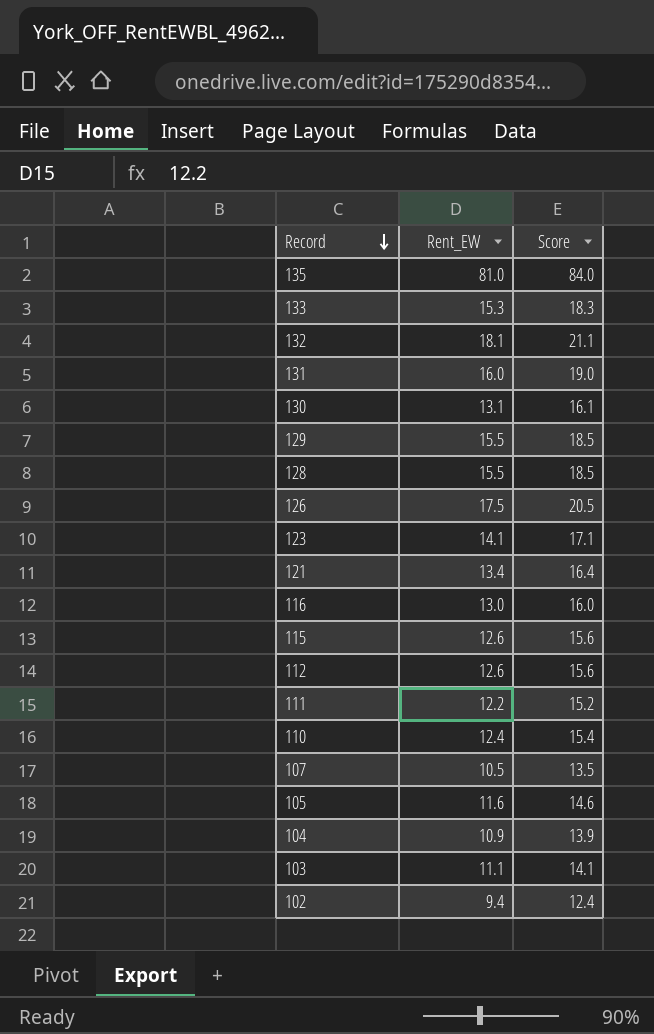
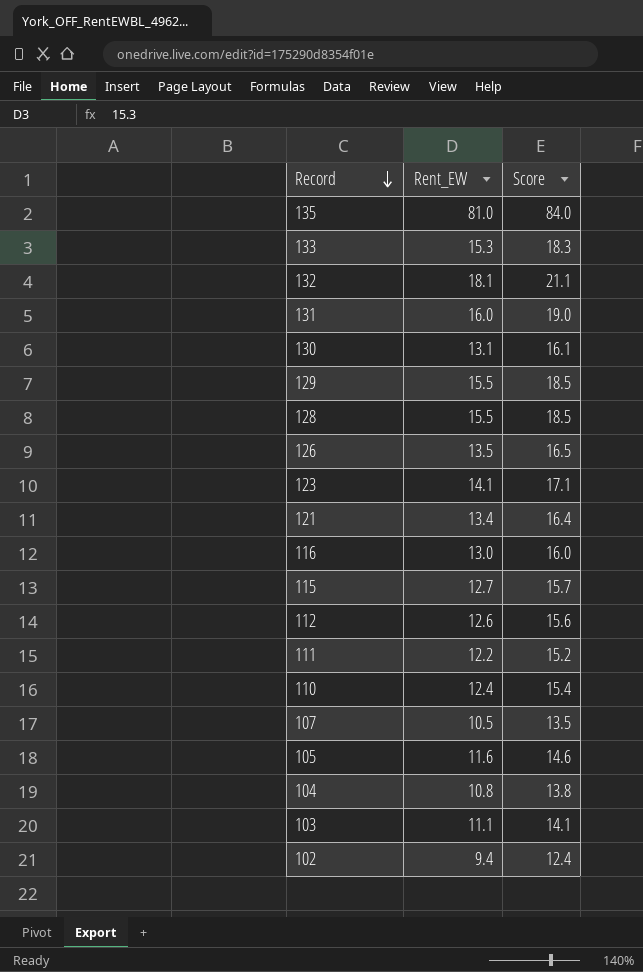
126 | Rent_EW: 17.5 -> 13.5
126 | Score: 20.5 -> 16.5
115 | Rent_EW: 12.6 -> 12.7
115 | Score: 15.6 -> 15.7
104 | Rent_EW: 10.9 -> 10.8
104 | Score: 13.9 -> 13.8

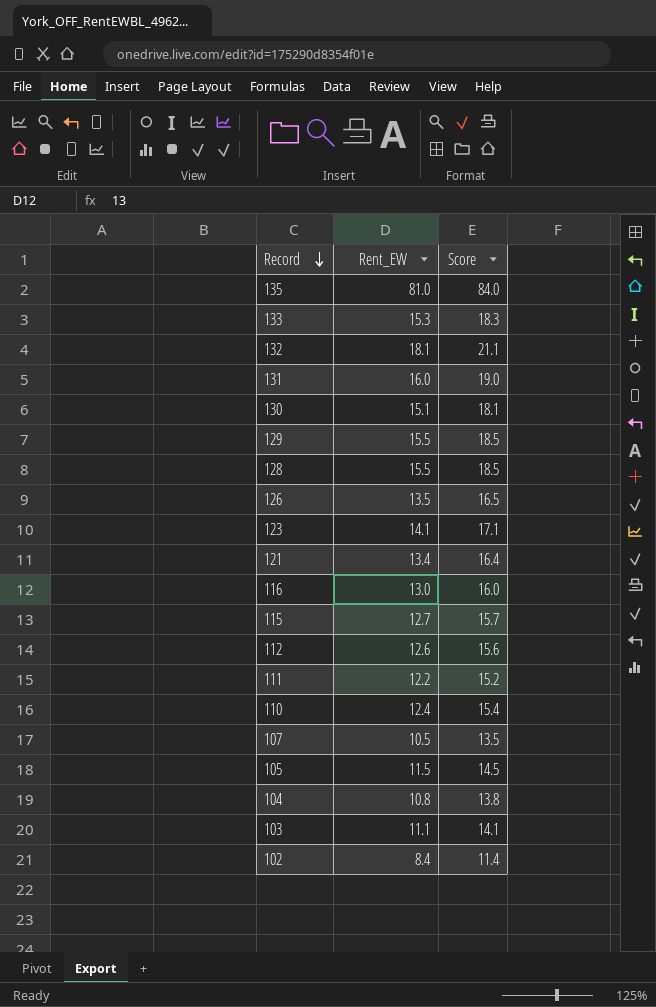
130 | Rent_EW: 13.1 -> 15.1
130 | Score: 16.1 -> 18.1
105 | Rent_EW: 11.6 -> 11.5
105 | Score: 14.6 -> 14.5
102 | Rent_EW: 9.4 -> 8.4
102 | Score: 12.4 -> 11.4

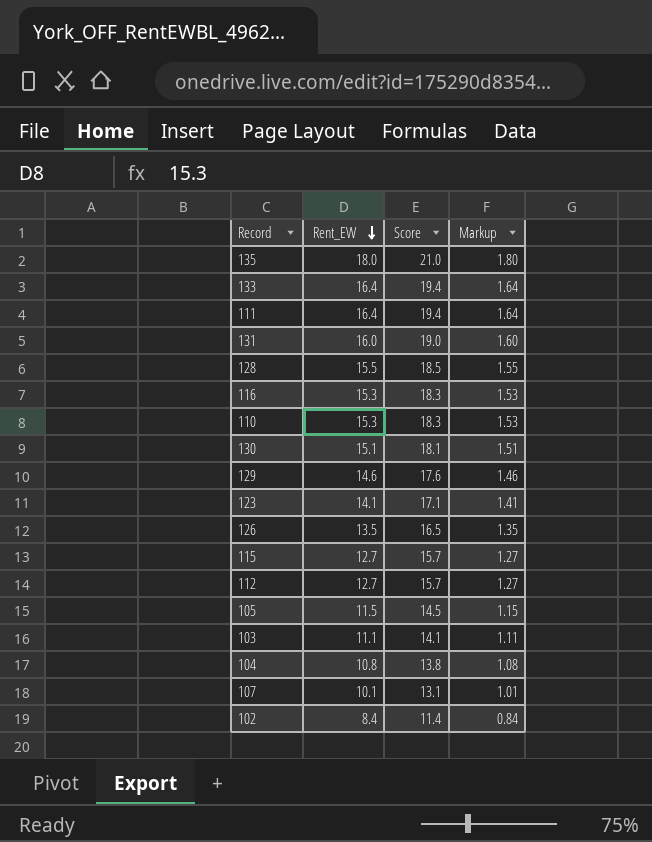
row order: Record descending -> Rent_EW descending
column Markup | formula: none -> [Rent_EW] * 0.1
row 132: 18.1 | 21.1 -> none
row 121: 13.4 | 16.4 -> none
135 | Rent_EW: 81.0 -> 18.0
135 | Score: 84.0 -> 21.0
133 | Rent_EW: 15.3 -> 16.4
133 | Score: 18.3 -> 19.4
111 | Rent_EW: 12.2 -> 16.4
111 | Score: 15.2 -> 19.4
116 | Rent_EW: 13.0 -> 15.3
116 | Score: 16.0 -> 18.3
110 | Rent_EW: 12.4 -> 15.3
110 | Score: 15.4 -> 18.3
129 | Rent_EW: 15.5 -> 14.6
129 | Score: 18.5 -> 17.6
112 | Rent_EW: 12.6 -> 12.7
112 | Score: 15.6 -> 15.7
107 | Rent_EW: 10.5 -> 10.1
107 | Score: 13.5 -> 13.1

